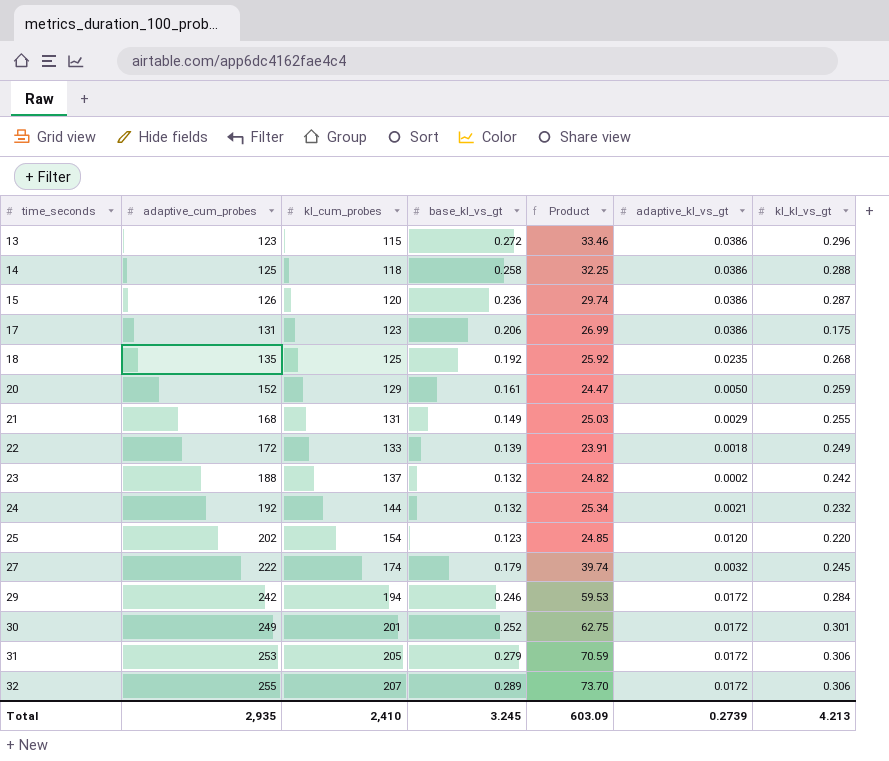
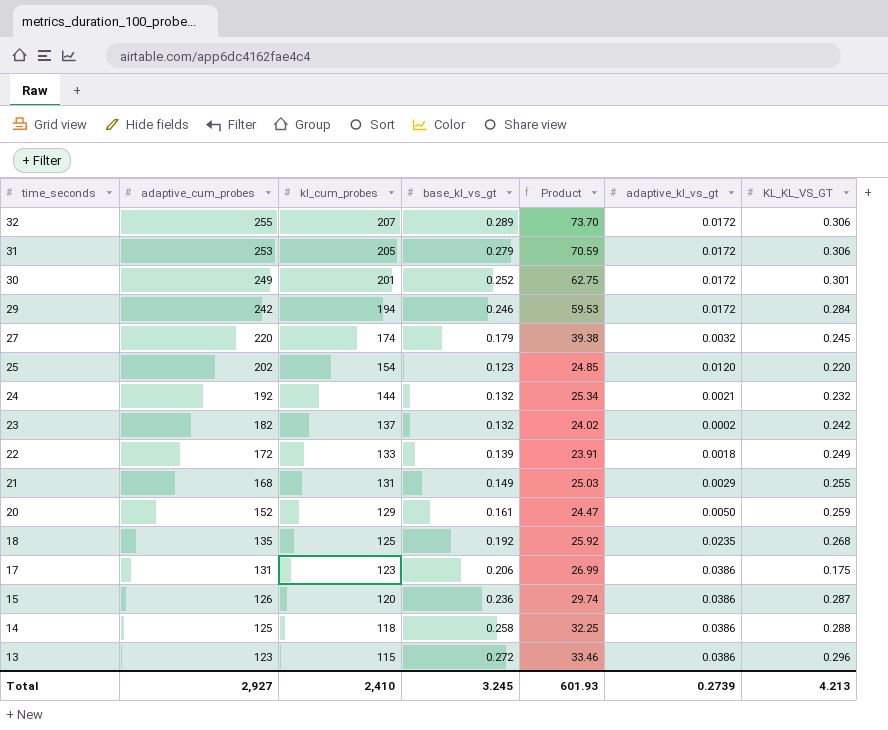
row order: time_seconds ascending -> time_seconds descending
column name: kl_kl_vs_gt -> KL_KL_VS_GT
27 | adaptive_cum_probes: 222 -> 220
27 | Product: 39.74 -> 39.38
23 | adaptive_cum_probes: 188 -> 182
23 | Product: 24.82 -> 24.02
Total | adaptive_cum_probes: 2,935 -> 2,927
Total | Product: 603.09 -> 601.93

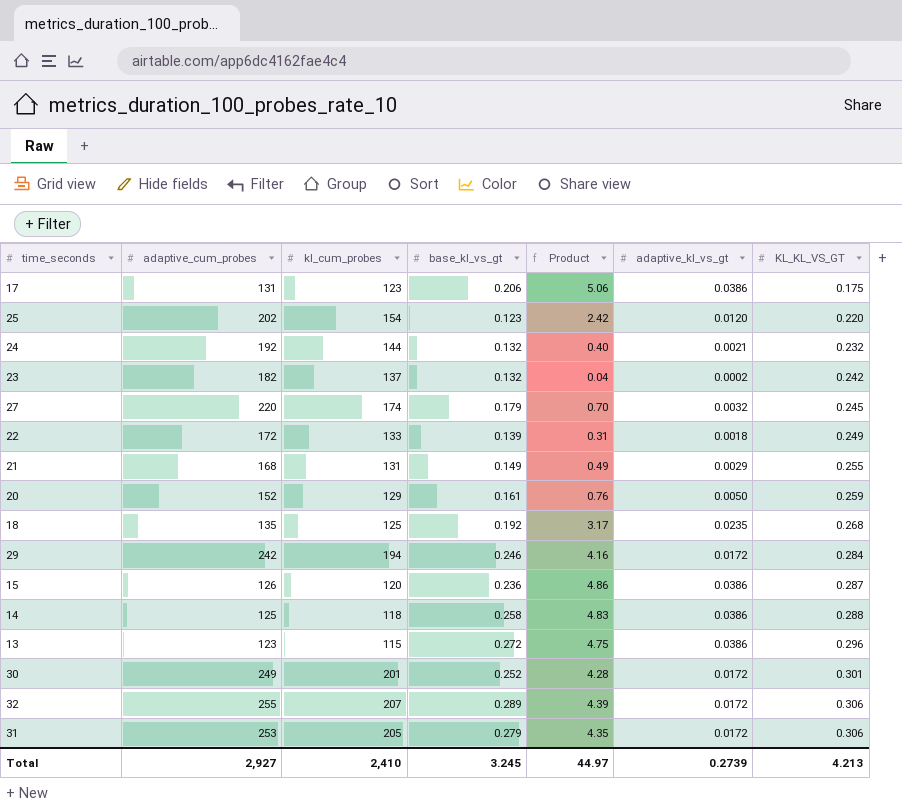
row order: time_seconds descending -> KL_KL_VS_GT ascending
column Product | formula: [adaptive_cum_probes] * [base_kl_vs_gt] -> [adaptive_cum_probes] * [adaptive_kl_vs_gt]
Total | Product: 601.93 -> 44.97

